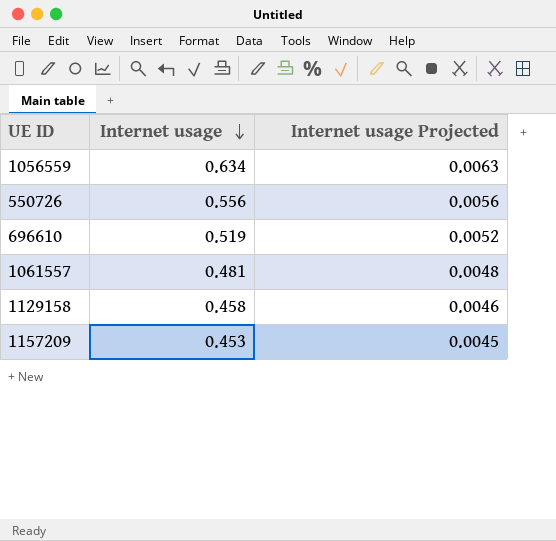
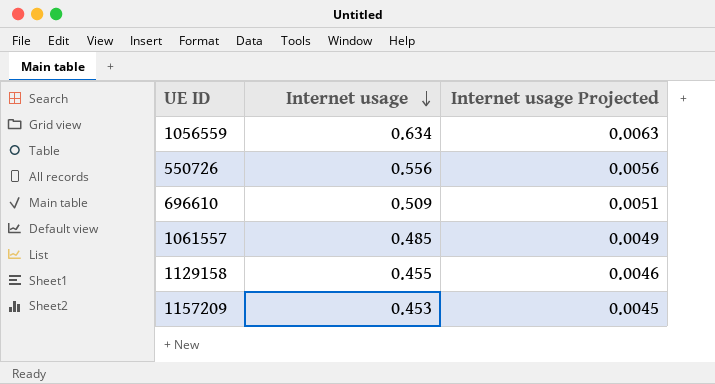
696610 | Internet usage: 0.519 -> 0.509
696610 | Internet usage Projected: 0.0052 -> 0.0051
1061557 | Internet usage: 0.481 -> 0.485
1061557 | Internet usage Projected: 0.0048 -> 0.0049
1129158 | Internet usage: 0.458 -> 0.455

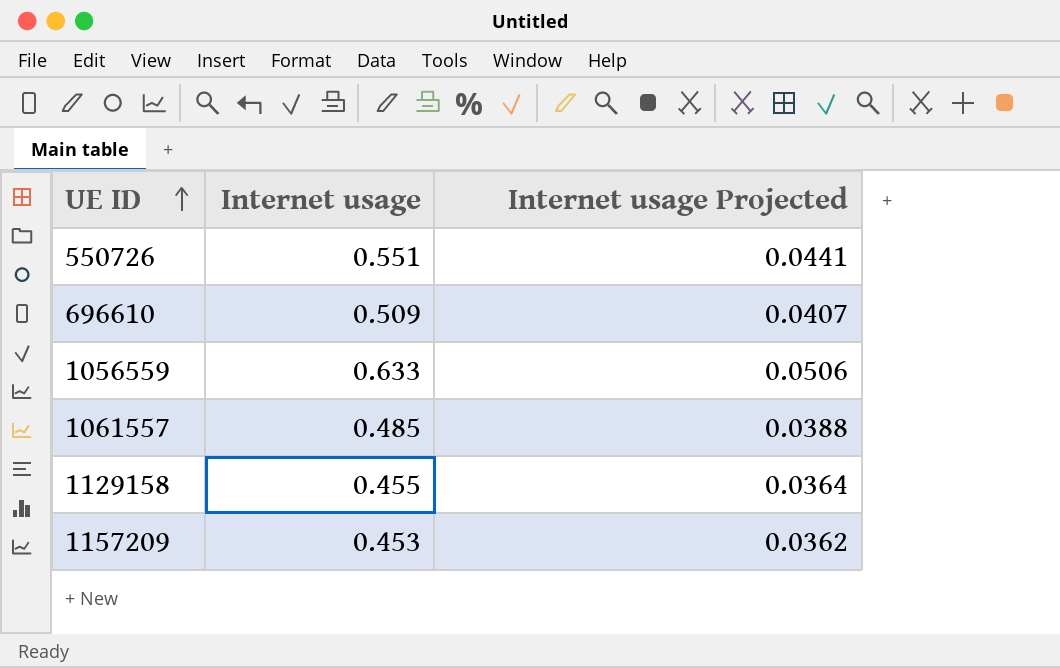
row order: Internet usage descending -> UE ID ascending
column Internet usage Projected | formula: [Internet usage] * 0.01 -> [Internet usage] * 0.08
550726 | Internet usage: 0.556 -> 0.551
1056559 | Internet usage: 0.634 -> 0.633

